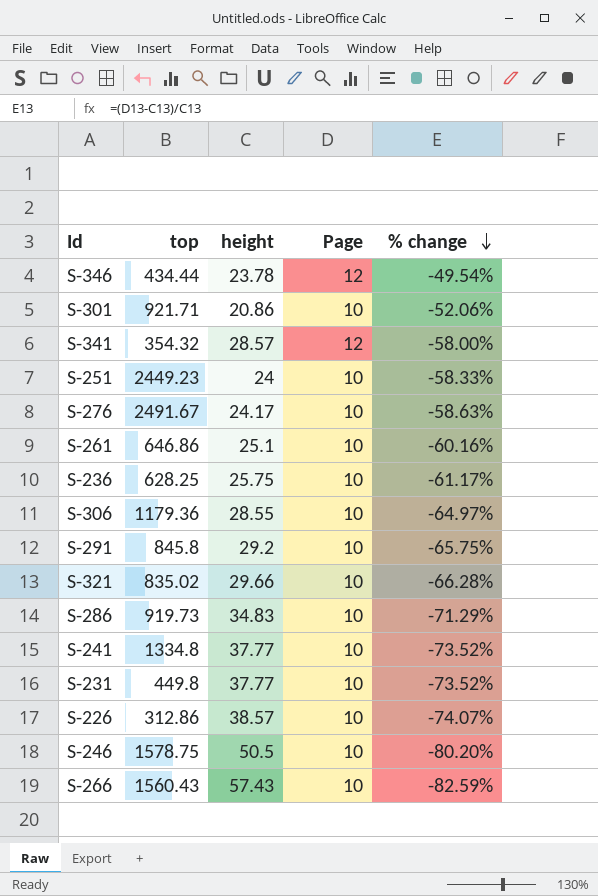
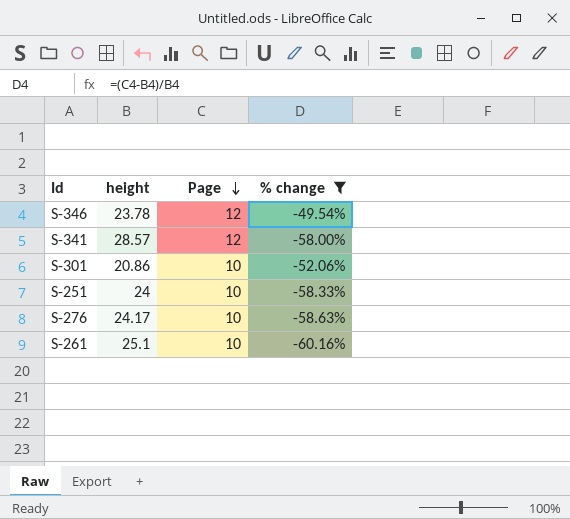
filter: none -> % change >= -60.16%
row order: % change descending -> Page descending
column top | position: 2 -> none

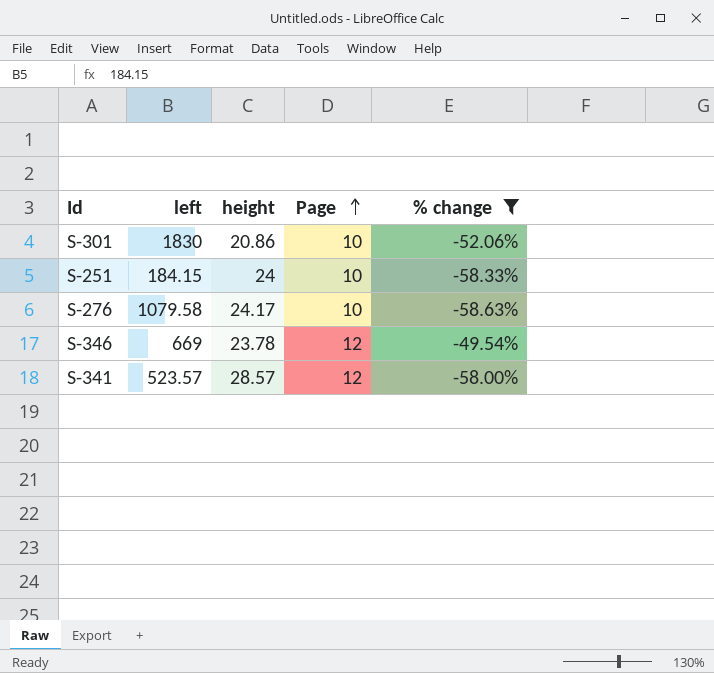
row order: Page descending -> Page ascending
column left | position: none -> 2
row S-261: 25.1 | 10 | -60.16% -> none

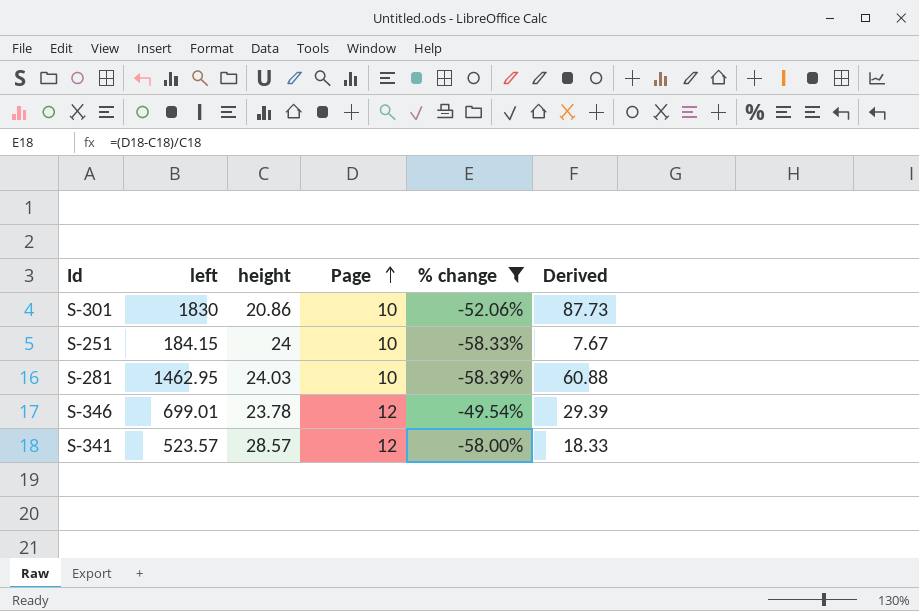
column Derived | formula: none -> [left] / [height]
row S-276: 1079.58 | 24.17 | 10 | -58.63% -> none
row S-281: none -> 1462.95 | 24.03 | 10 | -58.39% | 60.88
S-346 | left: 669 -> 699.01

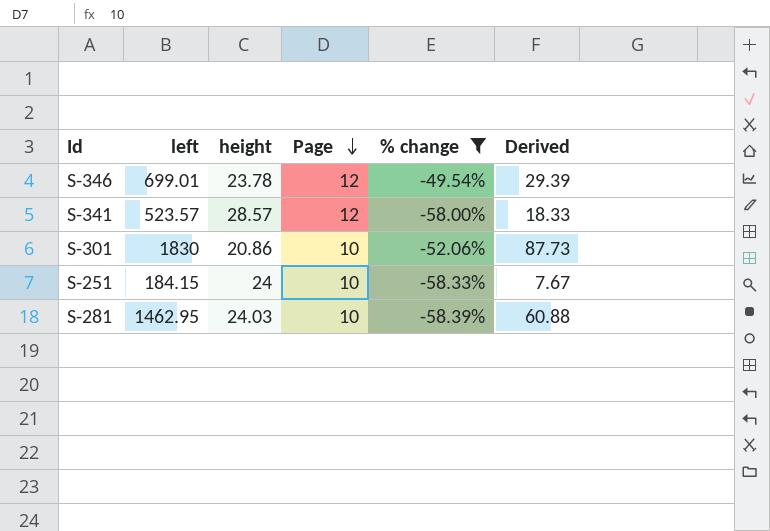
row order: Page ascending -> Page descending

